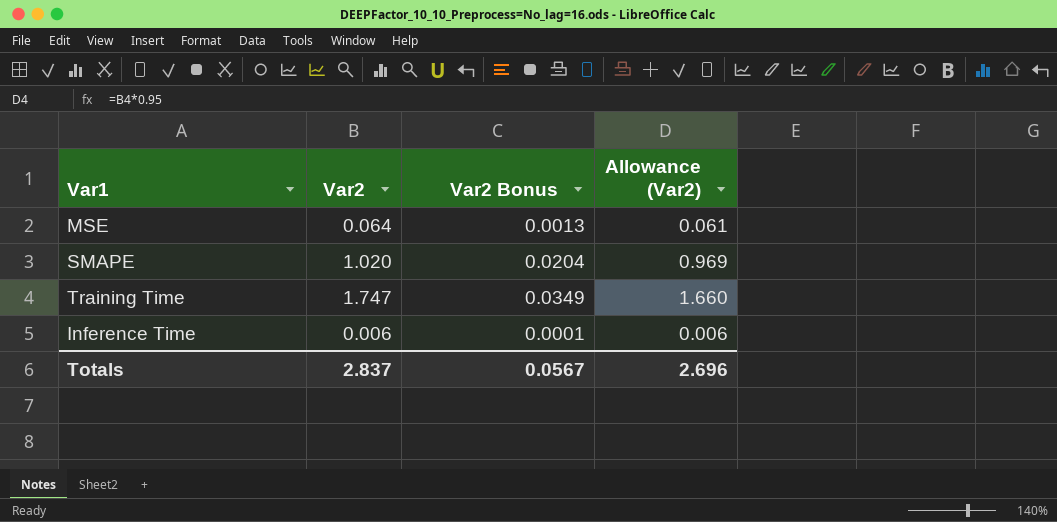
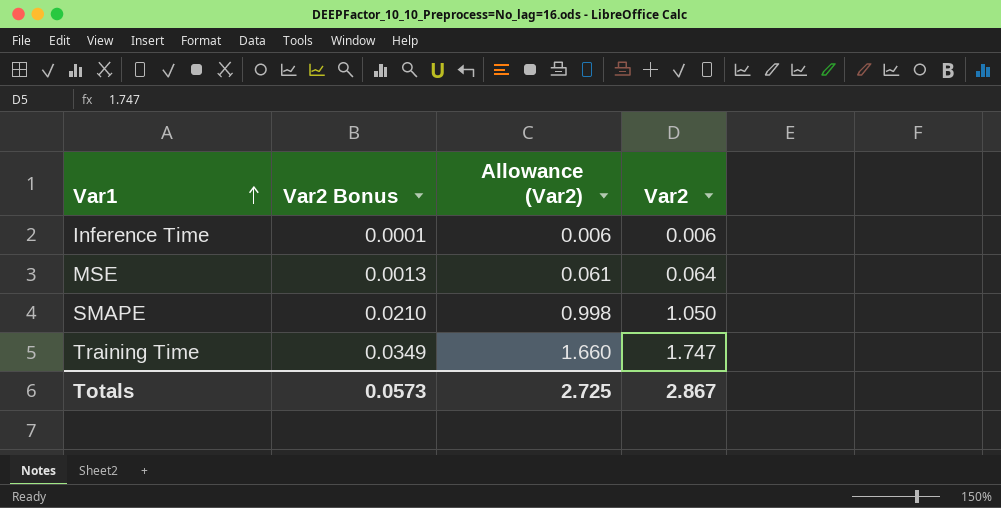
row order: none -> Var1 ascending
column Var2 | position: 2 -> 4
SMAPE | Var2 Bonus: 0.0204 -> 0.0210
SMAPE | Allowance (Var2): 0.969 -> 0.998
SMAPE | Var2: 1.020 -> 1.050
Totals | Var2 Bonus: 0.0567 -> 0.0573
Totals | Allowance (Var2): 2.696 -> 2.725
Totals | Var2: 2.837 -> 2.867

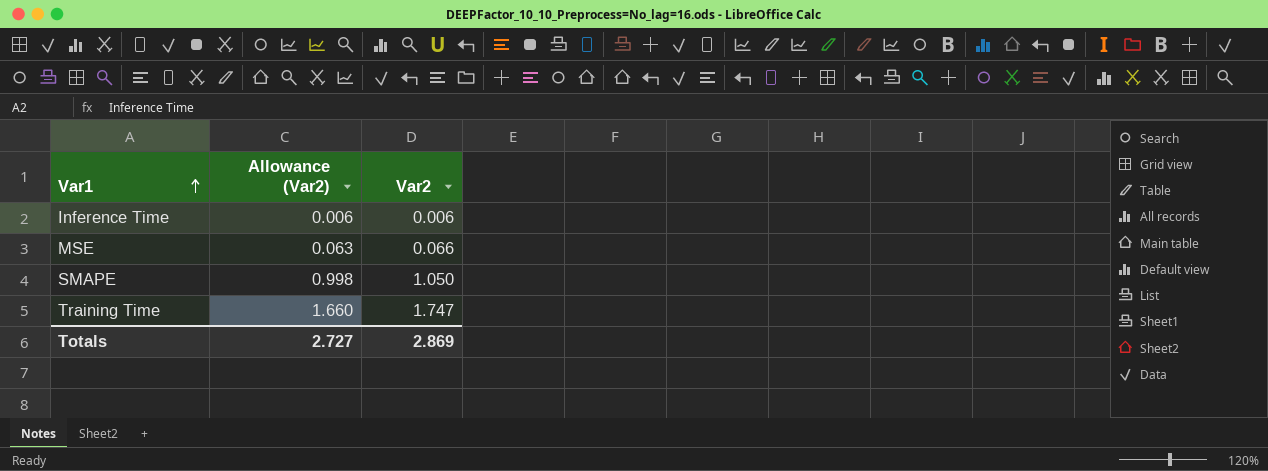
column Var2 Bonus | formula: [Var2] * 0.02 -> none
MSE | Allowance (Var2): 0.061 -> 0.063
MSE | Var2: 0.064 -> 0.066
Totals | Allowance (Var2): 2.725 -> 2.727
Totals | Var2: 2.867 -> 2.869

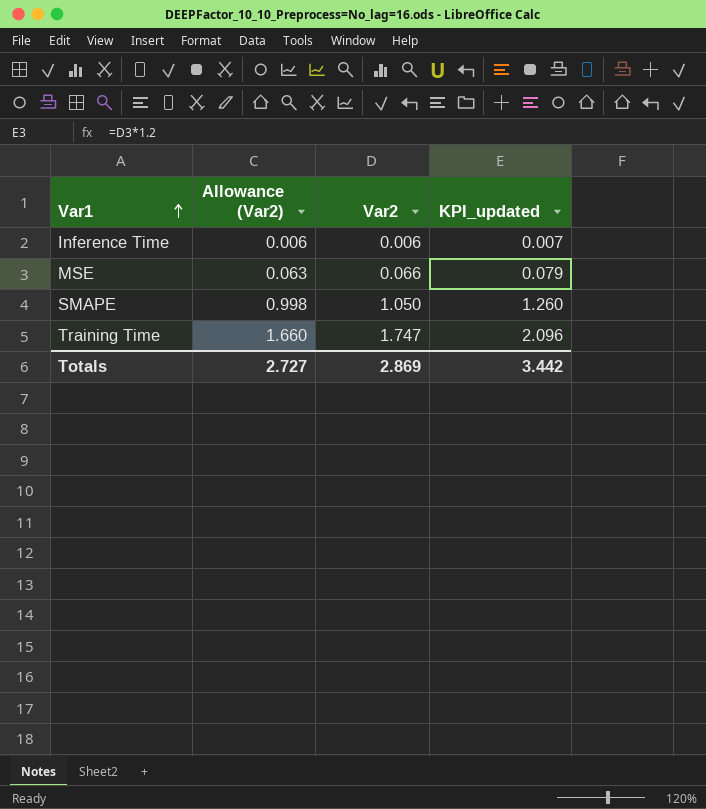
column KPI_updated | formula: none -> [Var2] * 1.2

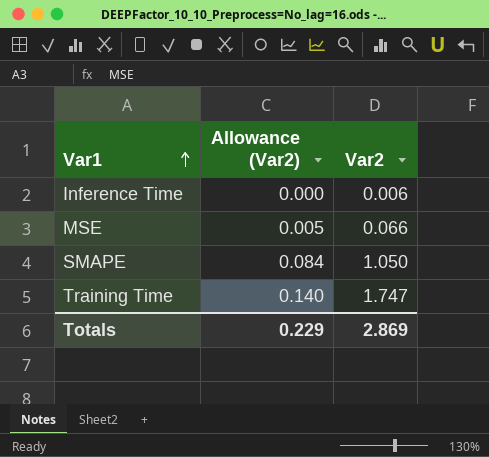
column KPI_updated | formula: [Var2] * 1.2 -> none
column Allowance (Var2) | formula: [Var2] * 0.95 -> [Var2] * 0.08
Totals | Allowance (Var2): 2.727 -> 0.229

